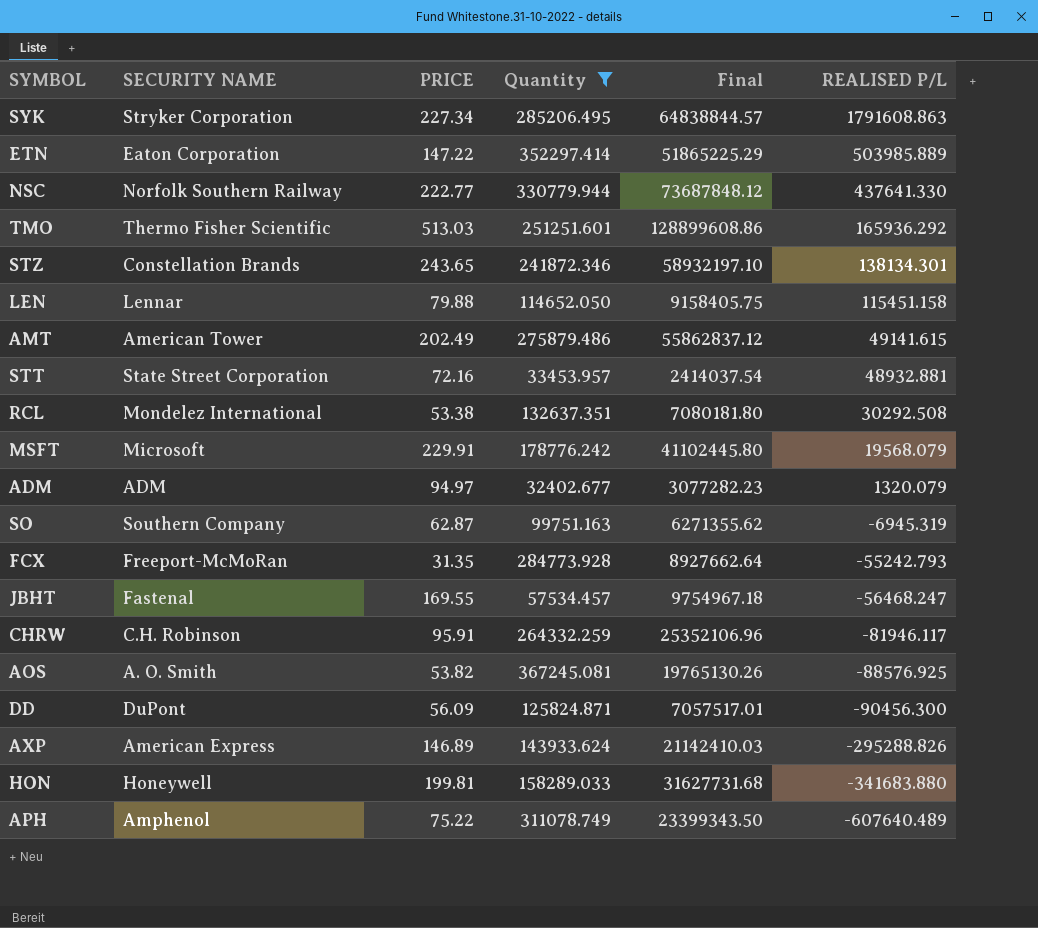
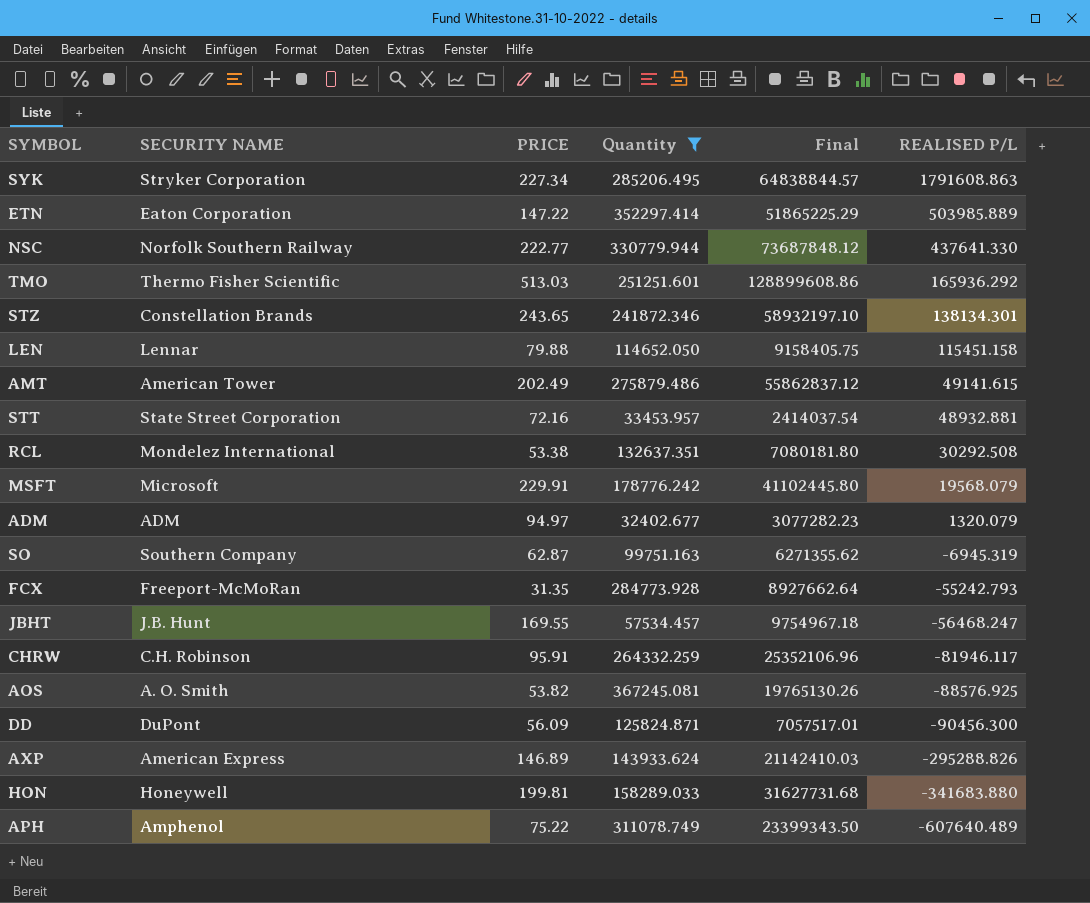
JBHT | SECURITY NAME: Fastenal -> J.B. Hunt

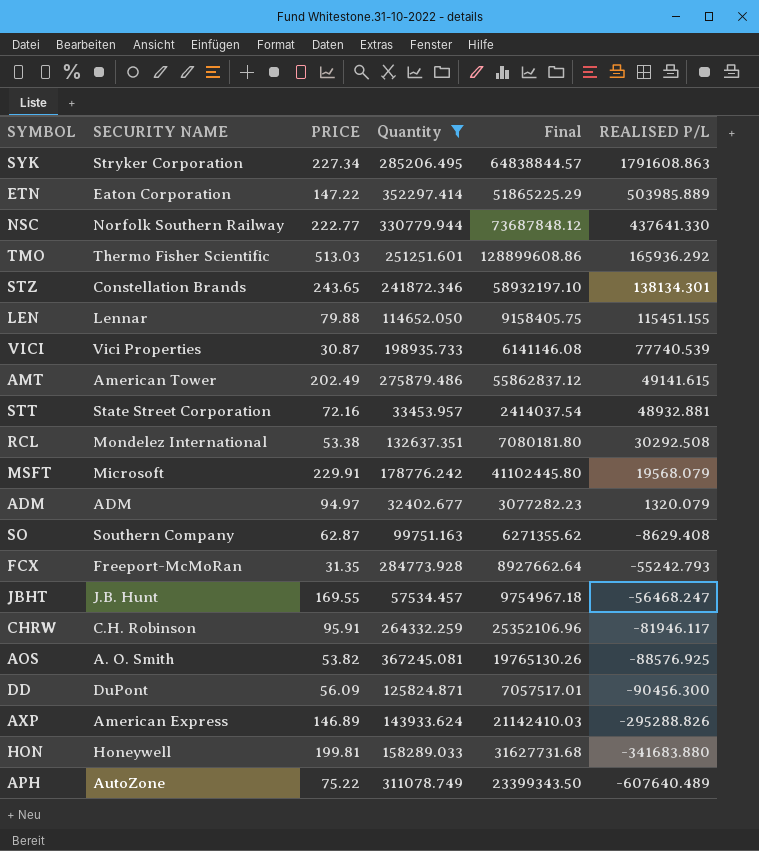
LEN | REALISED P/L: 115451.158 -> 115451.155
row VICI: none -> Vici Properties | 30.87 | 198935.733 | 6141146.08 | 77740.539
SO | REALISED P/L: -6945.319 -> -8629.408
APH | SECURITY NAME: Amphenol -> AutoZone

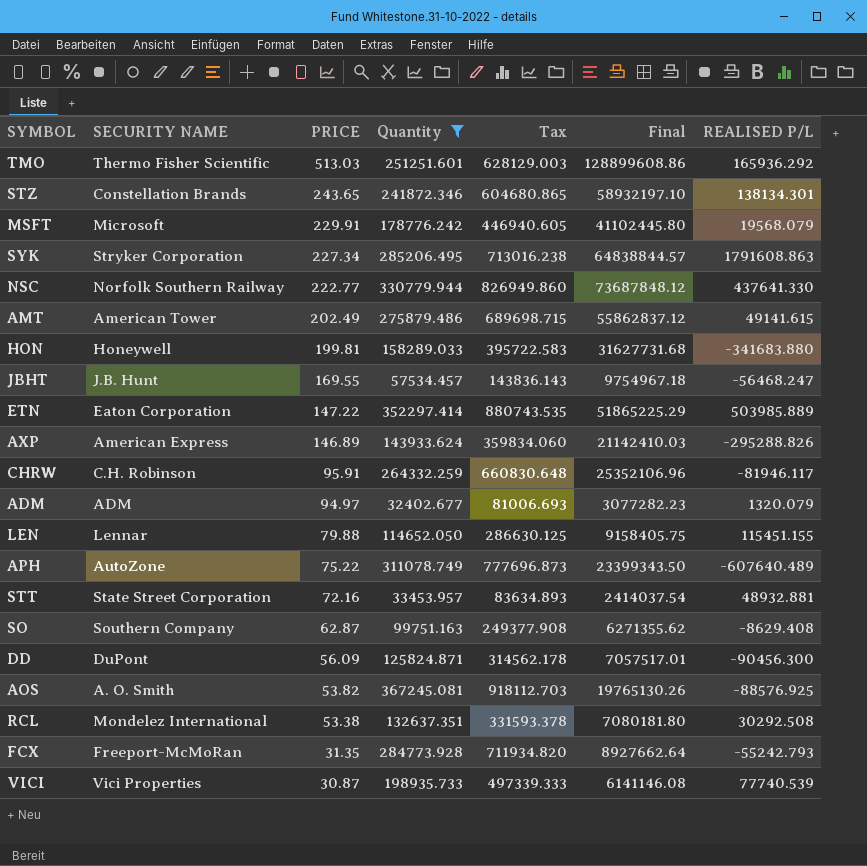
row order: REALISED P/L descending -> PRICE descending
column Tax | formula: none -> [Quantity] * 2.5

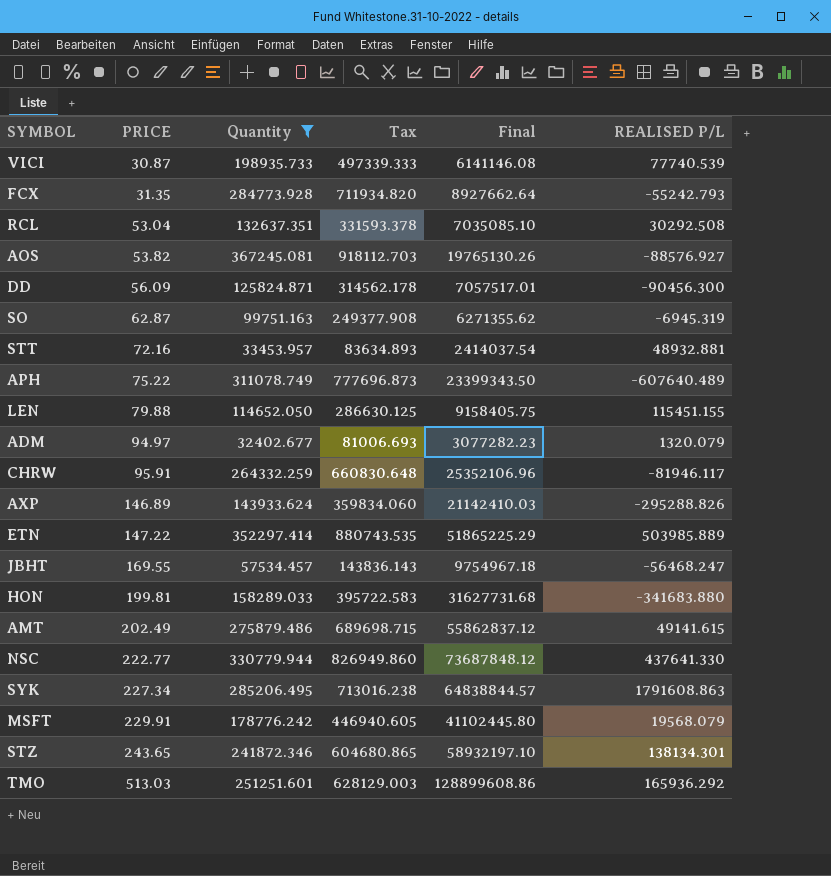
row order: PRICE descending -> PRICE ascending
column SECURITY NAME | position: 2 -> none
RCL | PRICE: 53.38 -> 53.04
RCL | Final: 7080181.80 -> 7035085.10
AOS | REALISED P/L: -88576.925 -> -88576.927
SO | REALISED P/L: -8629.408 -> -6945.319

